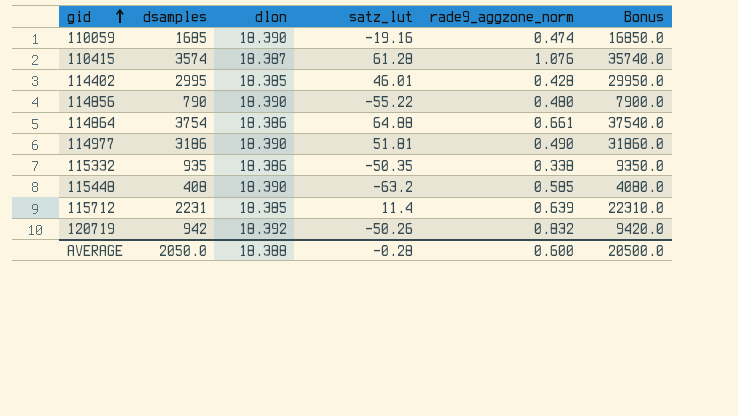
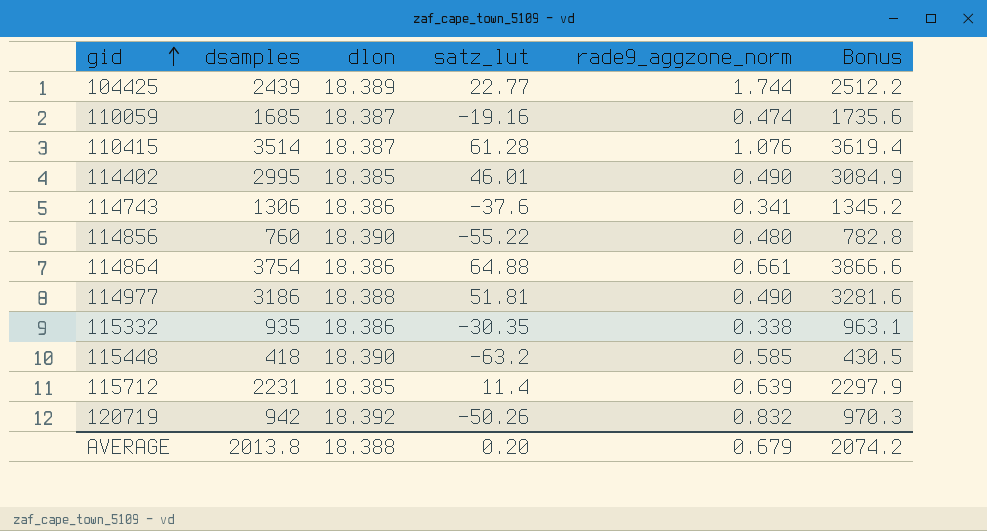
column Bonus | formula: [dsamples] * 10 -> [dsamples] * 1.03
row 104425: none -> 2439 | 18.389 | 22.77 | 1.744 | 2512.2
110059 | dlon: 18.390 -> 18.387
110415 | dsamples: 3574 -> 3514
114402 | rade9_aggzone_norm: 0.428 -> 0.490
row 114743: none -> 1306 | 18.386 | -37.6 | 0.341 | 1345.2
114856 | dsamples: 790 -> 760
114977 | dlon: 18.390 -> 18.388
115332 | satz_lut: -50.35 -> -30.35
115448 | dsamples: 408 -> 418
AVERAGE | dsamples: 2050.0 -> 2013.8
AVERAGE | satz_lut: -0.28 -> 0.20
AVERAGE | rade9_aggzone_norm: 0.600 -> 0.679
AVERAGE | Bonus: 20500.0 -> 2074.2

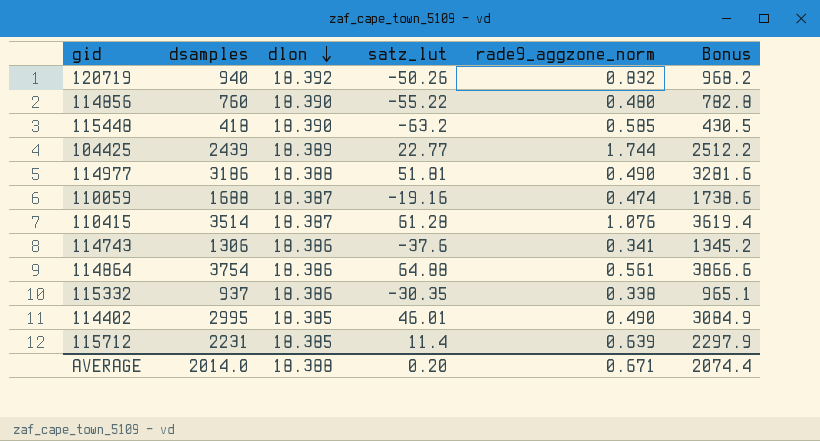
row order: gid ascending -> dlon descending
120719 | dsamples: 942 -> 940
120719 | Bonus: 970.3 -> 968.2
110059 | dsamples: 1685 -> 1688
110059 | Bonus: 1735.6 -> 1738.6
114864 | rade9_aggzone_norm: 0.661 -> 0.561
115332 | dsamples: 935 -> 937
115332 | Bonus: 963.1 -> 965.1
AVERAGE | dsamples: 2013.8 -> 2014.0
AVERAGE | rade9_aggzone_norm: 0.679 -> 0.671
AVERAGE | Bonus: 2074.2 -> 2074.4

